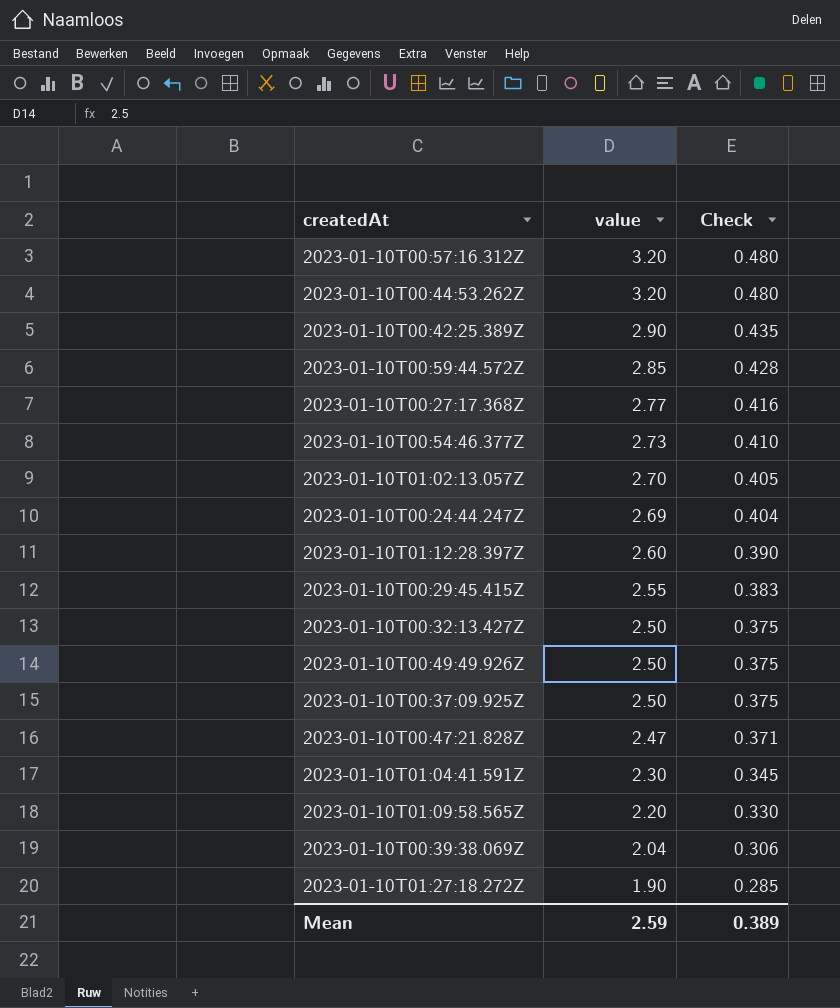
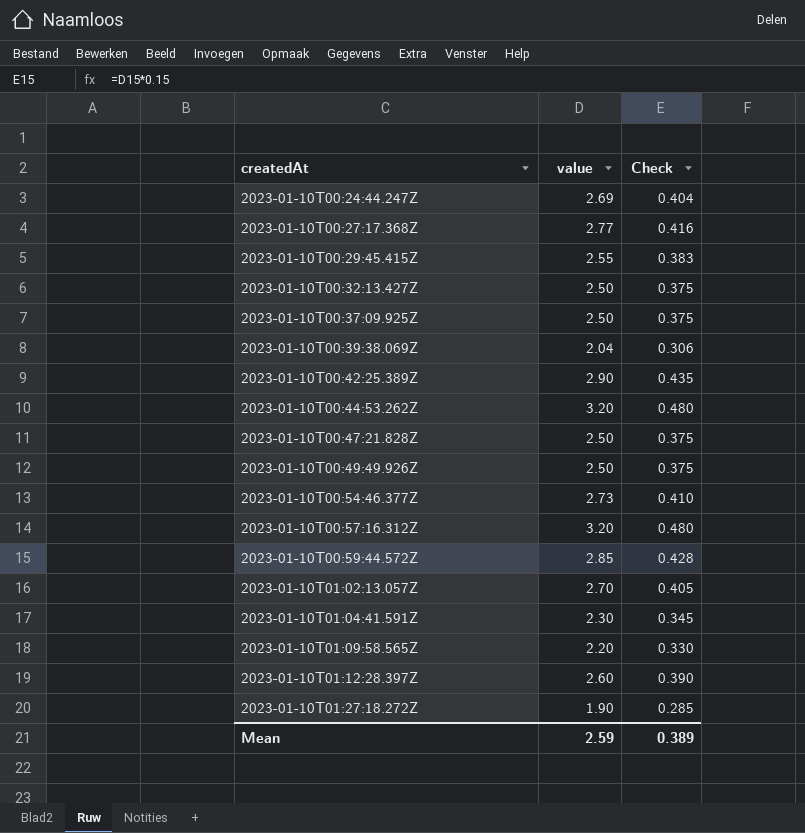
row order: value descending -> createdAt ascending
2023-01-10T00:47:21.828Z | value: 2.47 -> 2.50
2023-01-10T00:47:21.828Z | Check: 0.371 -> 0.375

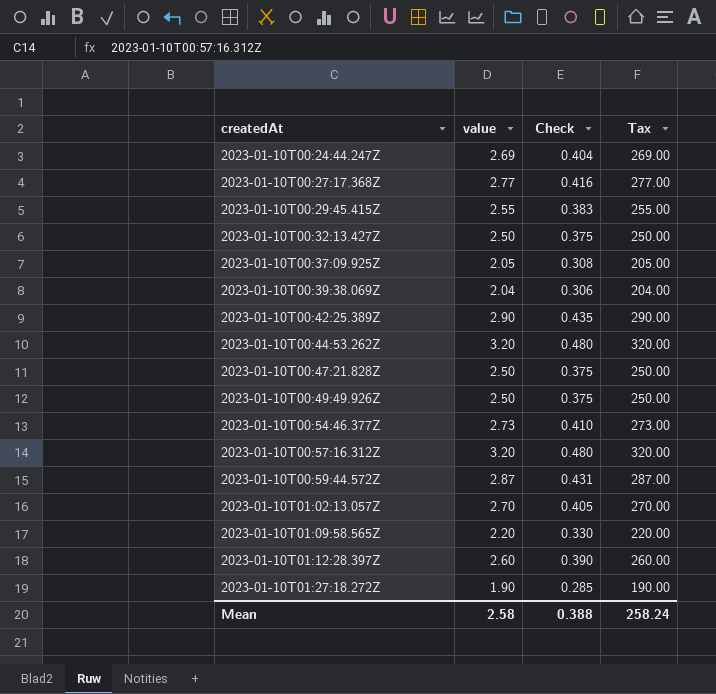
column Tax | formula: none -> [value] * 100
row 2023-01-10T01:04:41.591Z: 2.30 | 0.345 -> none
2023-01-10T00:37:09.925Z | value: 2.50 -> 2.05
2023-01-10T00:37:09.925Z | Check: 0.375 -> 0.308
2023-01-10T00:59:44.572Z | value: 2.85 -> 2.87
2023-01-10T00:59:44.572Z | Check: 0.428 -> 0.431
Mean | value: 2.59 -> 2.58
Mean | Check: 0.389 -> 0.388

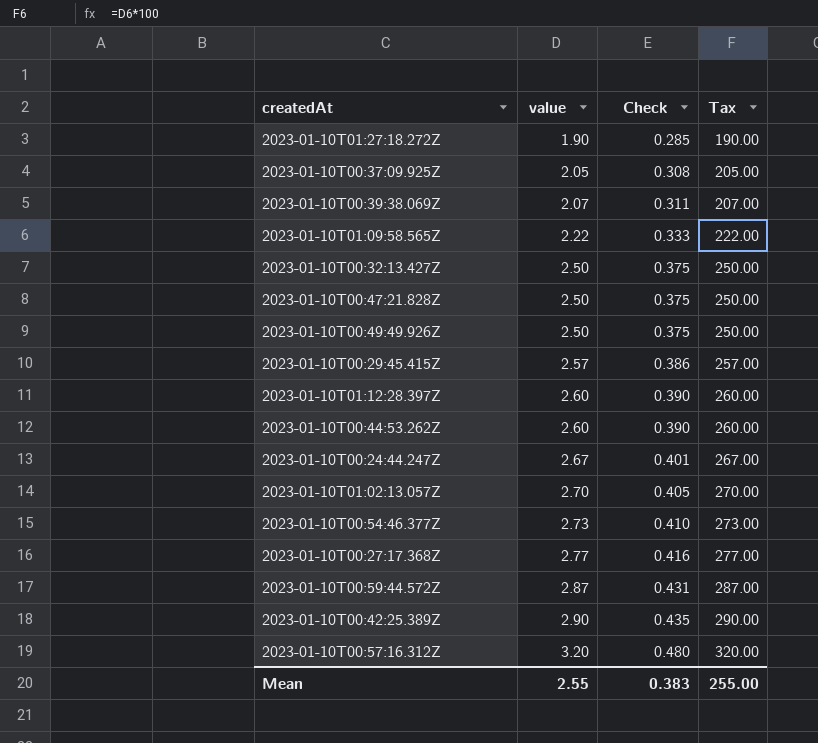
row order: createdAt ascending -> value ascending
2023-01-10T00:39:38.069Z | value: 2.04 -> 2.07
2023-01-10T00:39:38.069Z | Check: 0.306 -> 0.311
2023-01-10T00:39:38.069Z | Tax: 204.00 -> 207.00
2023-01-10T01:09:58.565Z | value: 2.20 -> 2.22
2023-01-10T01:09:58.565Z | Check: 0.330 -> 0.333
2023-01-10T01:09:58.565Z | Tax: 220.00 -> 222.00
2023-01-10T00:29:45.415Z | value: 2.55 -> 2.57
2023-01-10T00:29:45.415Z | Check: 0.383 -> 0.386
2023-01-10T00:29:45.415Z | Tax: 255.00 -> 257.00
2023-01-10T00:44:53.262Z | value: 3.20 -> 2.60
2023-01-10T00:44:53.262Z | Check: 0.480 -> 0.390
2023-01-10T00:44:53.262Z | Tax: 320.00 -> 260.00
2023-01-10T00:24:44.247Z | value: 2.69 -> 2.67
2023-01-10T00:24:44.247Z | Check: 0.404 -> 0.401
2023-01-10T00:24:44.247Z | Tax: 269.00 -> 267.00
Mean | value: 2.58 -> 2.55
Mean | Check: 0.388 -> 0.383
Mean | Tax: 258.24 -> 255.00

